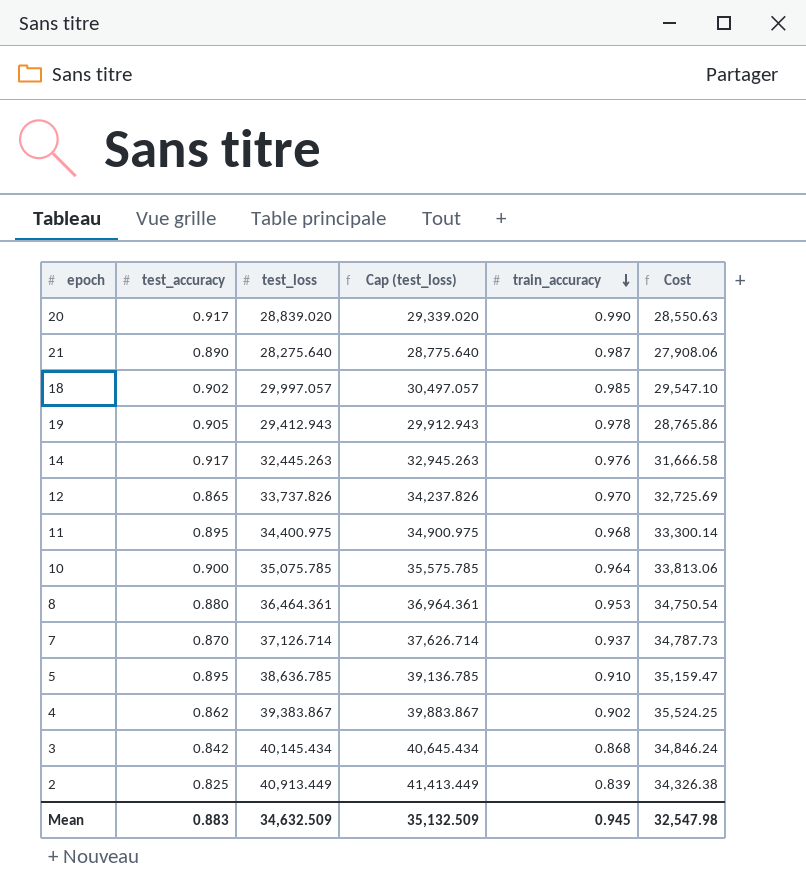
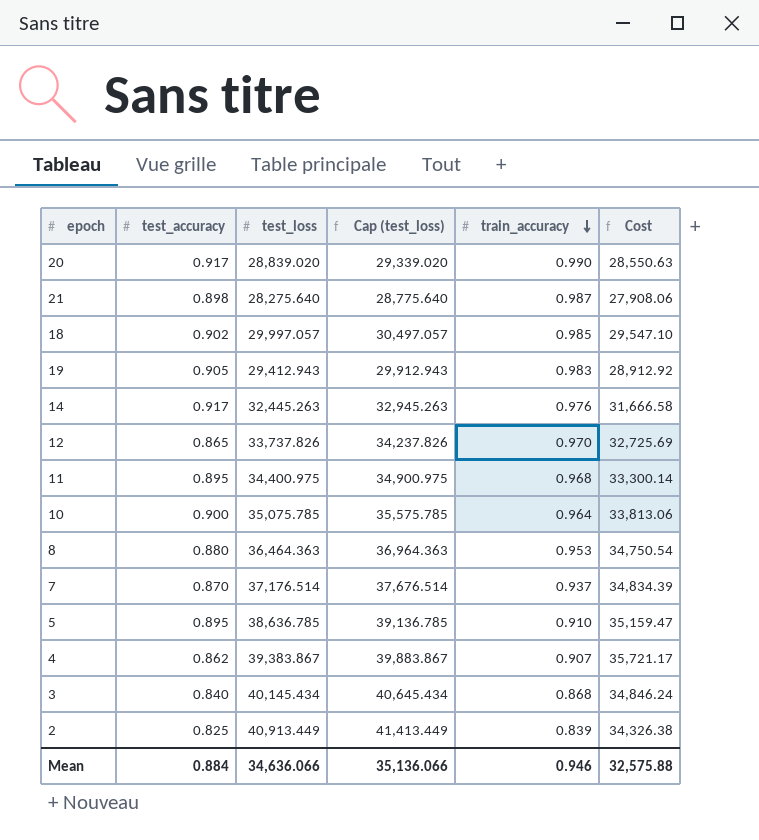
21 | test_accuracy: 0.890 -> 0.898
19 | train_accuracy: 0.978 -> 0.983
19 | Cost: 28,765.86 -> 28,912.92
8 | test_loss: 36,464.361 -> 36,464.363
8 | Cap (test_loss): 36,964.361 -> 36,964.363
7 | test_loss: 37,126.714 -> 37,176.514
7 | Cap (test_loss): 37,626.714 -> 37,676.514
7 | Cost: 34,787.73 -> 34,834.39
4 | train_accuracy: 0.902 -> 0.907
4 | Cost: 35,524.25 -> 35,721.17
3 | test_accuracy: 0.842 -> 0.840
Mean | test_accuracy: 0.883 -> 0.884
Mean | test_loss: 34,632.509 -> 34,636.066
Mean | Cap (test_loss): 35,132.509 -> 35,136.066
Mean | train_accuracy: 0.945 -> 0.946
Mean | Cost: 32,547.98 -> 32,575.88

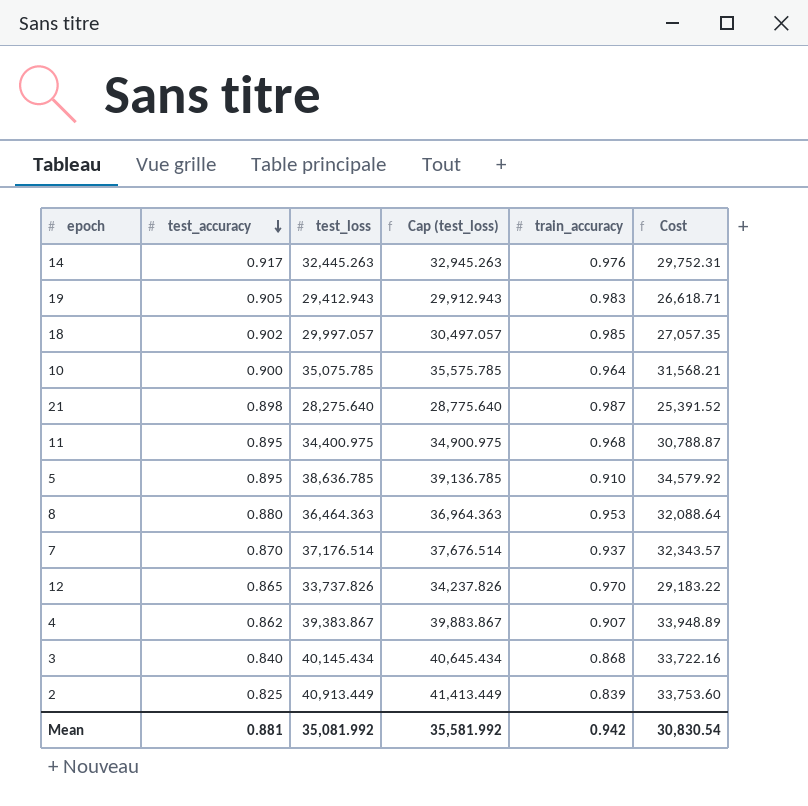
row order: train_accuracy descending -> test_accuracy descending
column Cost | formula: [test_loss] * [train_accuracy] -> [test_accuracy] * [test_loss]
row 20: 0.917 | 28,839.020 | 29,339.020 | 0.990 | 28,550.63 -> none
Mean | test_accuracy: 0.884 -> 0.881
Mean | test_loss: 34,636.066 -> 35,081.992
Mean | Cap (test_loss): 35,136.066 -> 35,581.992
Mean | train_accuracy: 0.946 -> 0.942
Mean | Cost: 32,575.88 -> 30,830.54

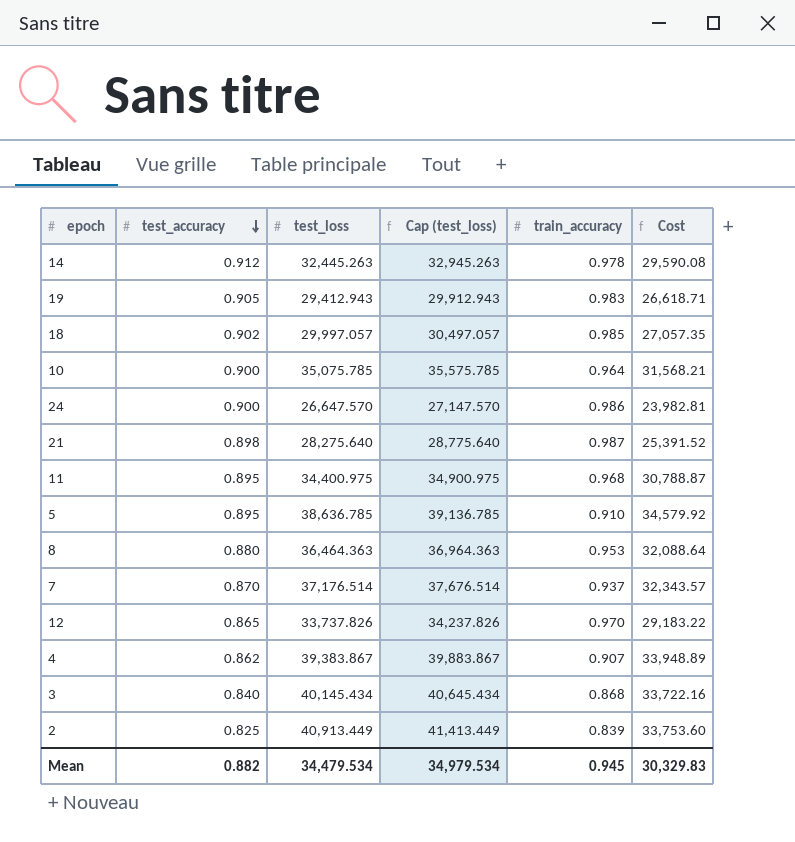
14 | test_accuracy: 0.917 -> 0.912
14 | train_accuracy: 0.976 -> 0.978
14 | Cost: 29,752.31 -> 29,590.08
row 24: none -> 0.900 | 26,647.570 | 27,147.570 | 0.986 | 23,982.81
Mean | test_accuracy: 0.881 -> 0.882
Mean | test_loss: 35,081.992 -> 34,479.534
Mean | Cap (test_loss): 35,581.992 -> 34,979.534
Mean | train_accuracy: 0.942 -> 0.945
Mean | Cost: 30,830.54 -> 30,329.83

